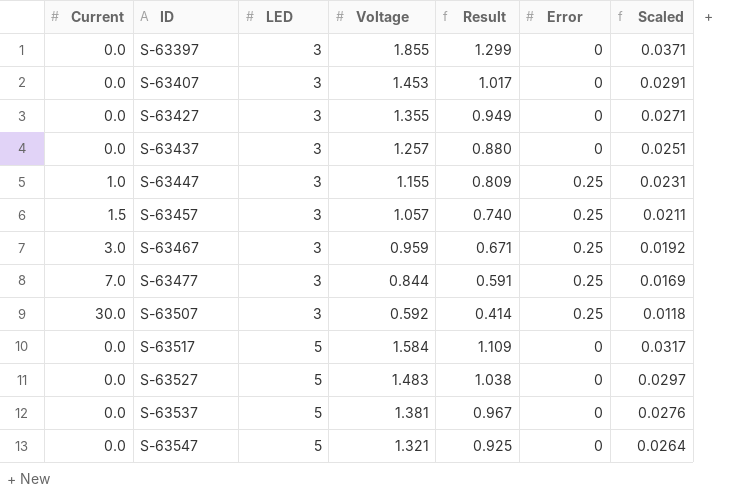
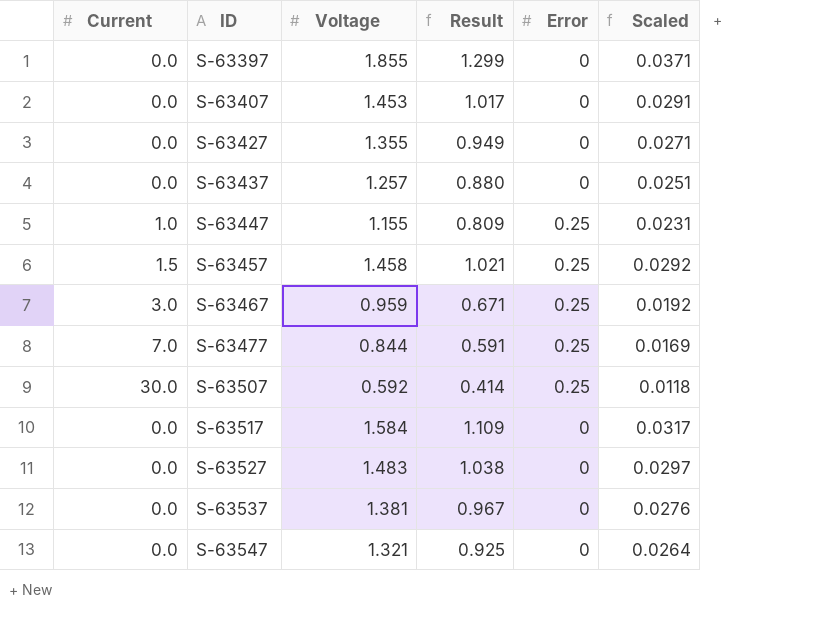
column LED | position: 3 -> none
S-63457 | Voltage: 1.057 -> 1.458
S-63457 | Result: 0.740 -> 1.021
S-63457 | Scaled: 0.0211 -> 0.0292

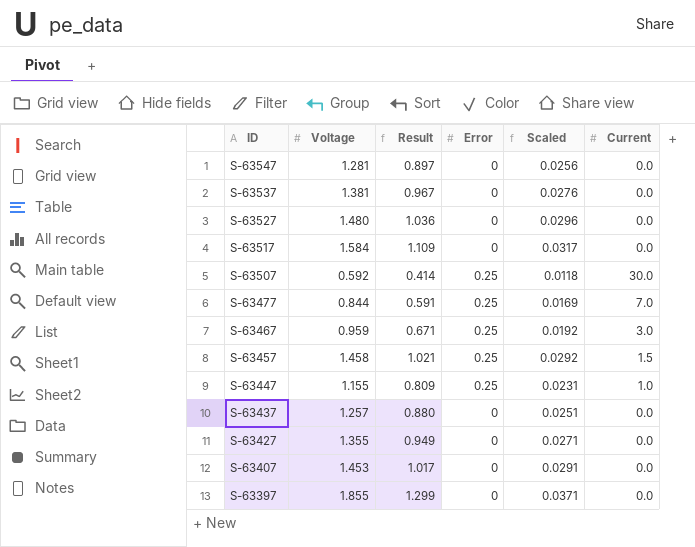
row order: ID ascending -> ID descending
column Current | position: 1 -> 6
S-63547 | Voltage: 1.321 -> 1.281
S-63547 | Result: 0.925 -> 0.897
S-63547 | Scaled: 0.0264 -> 0.0256
S-63527 | Voltage: 1.483 -> 1.480
S-63527 | Result: 1.038 -> 1.036
S-63527 | Scaled: 0.0297 -> 0.0296

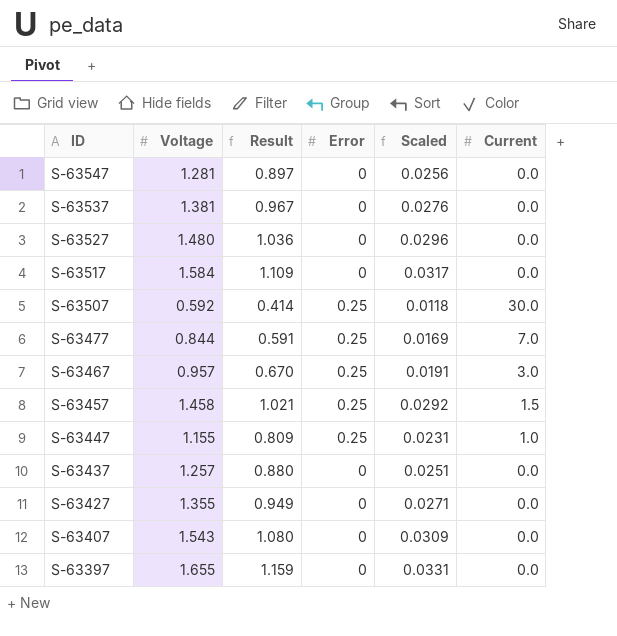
S-63467 | Voltage: 0.959 -> 0.957
S-63467 | Result: 0.671 -> 0.670
S-63467 | Scaled: 0.0192 -> 0.0191
S-63407 | Voltage: 1.453 -> 1.543
S-63407 | Result: 1.017 -> 1.080
S-63407 | Scaled: 0.0291 -> 0.0309
S-63397 | Voltage: 1.855 -> 1.655
S-63397 | Result: 1.299 -> 1.159
S-63397 | Scaled: 0.0371 -> 0.0331

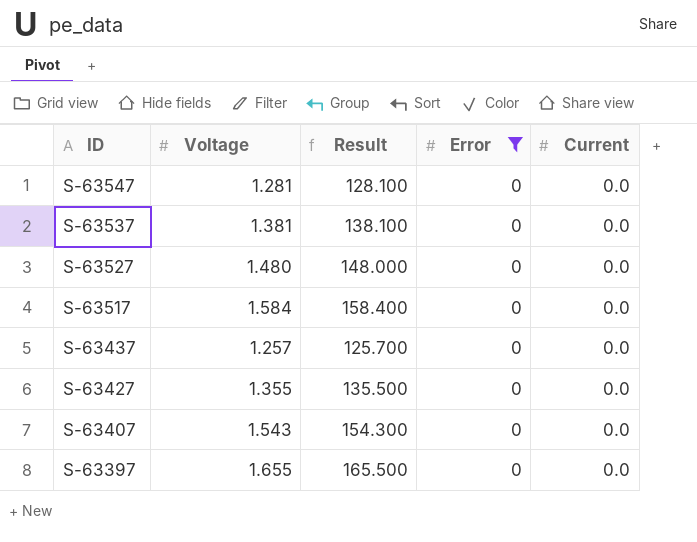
filter: none -> Error = 0
column Scaled | formula: [Voltage] * 0.02 -> none
column Result | formula: [Voltage] * 0.7 -> [Voltage] * 100

